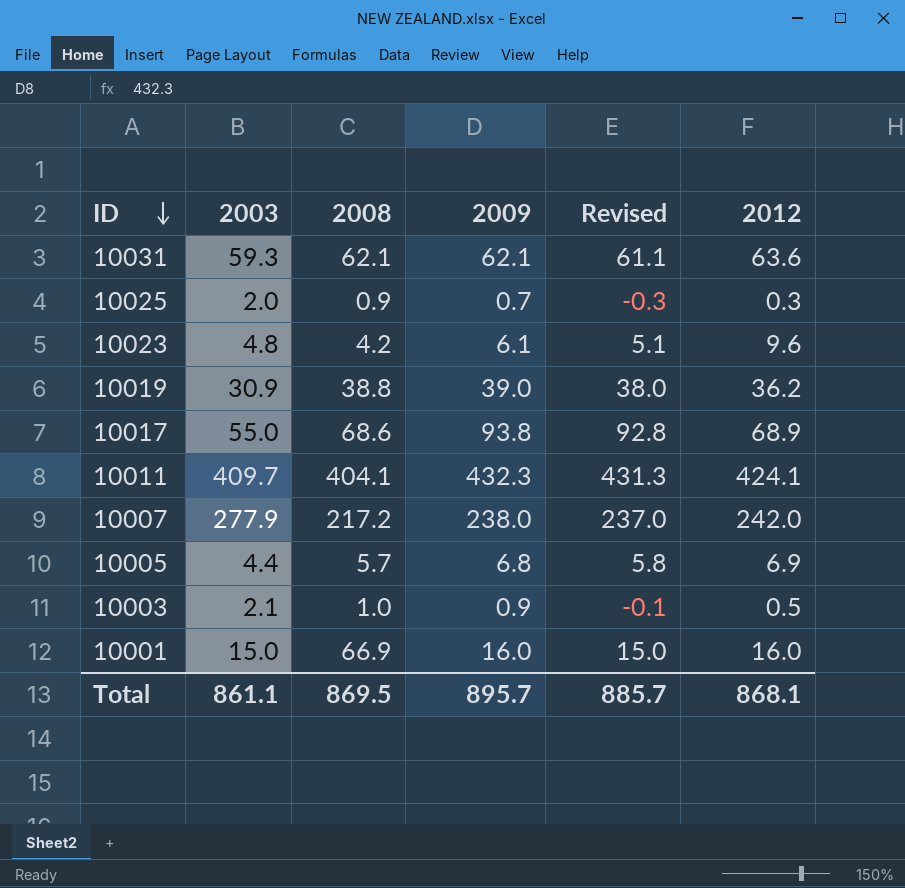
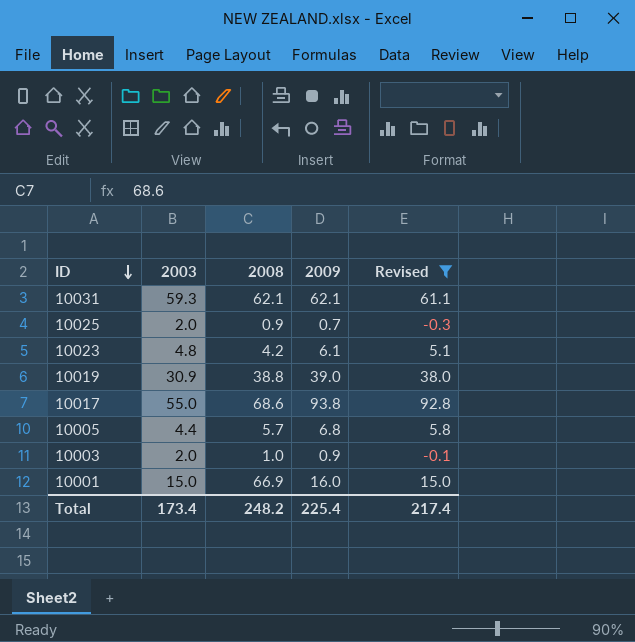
filter: none -> Revised <= 92.8
column 2012 | position: 6 -> none
10003 | 2003: 2.1 -> 2.0
Total | 2003: 861.1 -> 173.4
Total | 2008: 869.5 -> 248.2
Total | 2009: 895.7 -> 225.4
Total | Revised: 885.7 -> 217.4

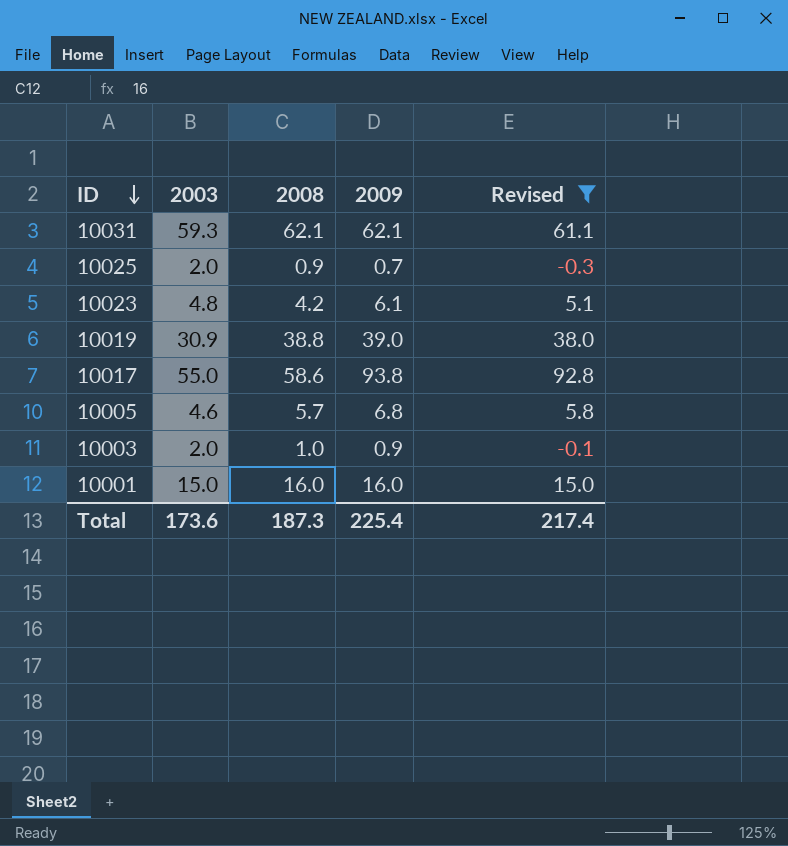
10017 | 2008: 68.6 -> 58.6
10005 | 2003: 4.4 -> 4.6
10001 | 2008: 66.9 -> 16.0
Total | 2003: 173.4 -> 173.6
Total | 2008: 248.2 -> 187.3

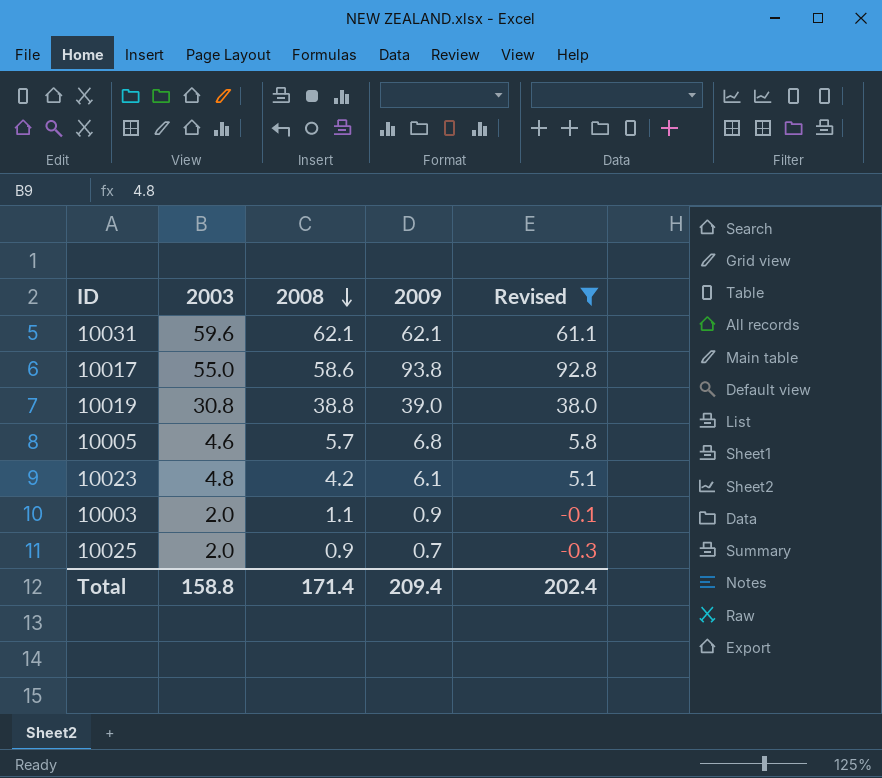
row order: ID descending -> 2008 descending
row 10001: 15.0 | 16.0 | 16.0 | 15.0 -> none
10031 | 2003: 59.3 -> 59.6
10019 | 2003: 30.9 -> 30.8
10003 | 2008: 1.0 -> 1.1
Total | 2003: 173.6 -> 158.8
Total | 2008: 187.3 -> 171.4
Total | 2009: 225.4 -> 209.4
Total | Revised: 217.4 -> 202.4

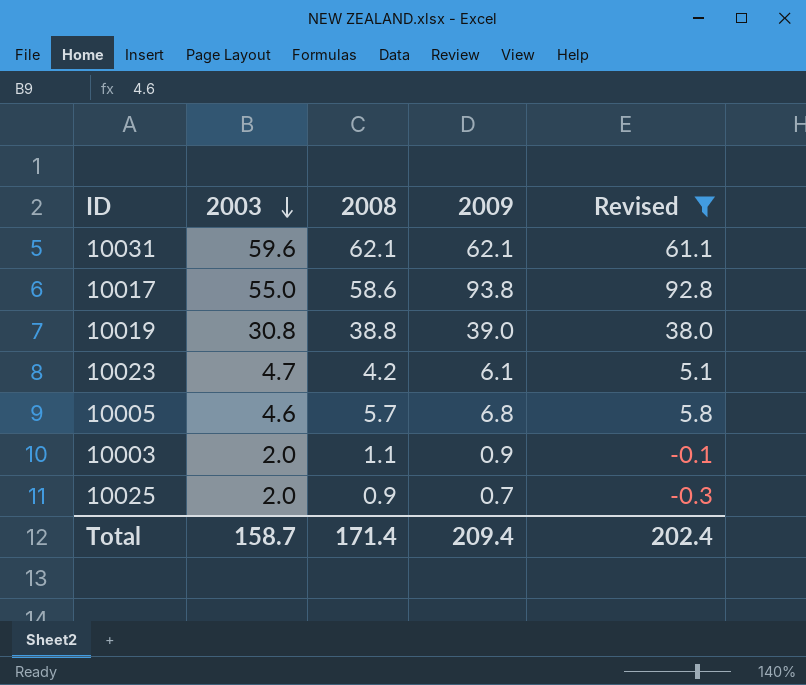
row order: 2008 descending -> 2003 descending
10023 | 2003: 4.8 -> 4.7
Total | 2003: 158.8 -> 158.7

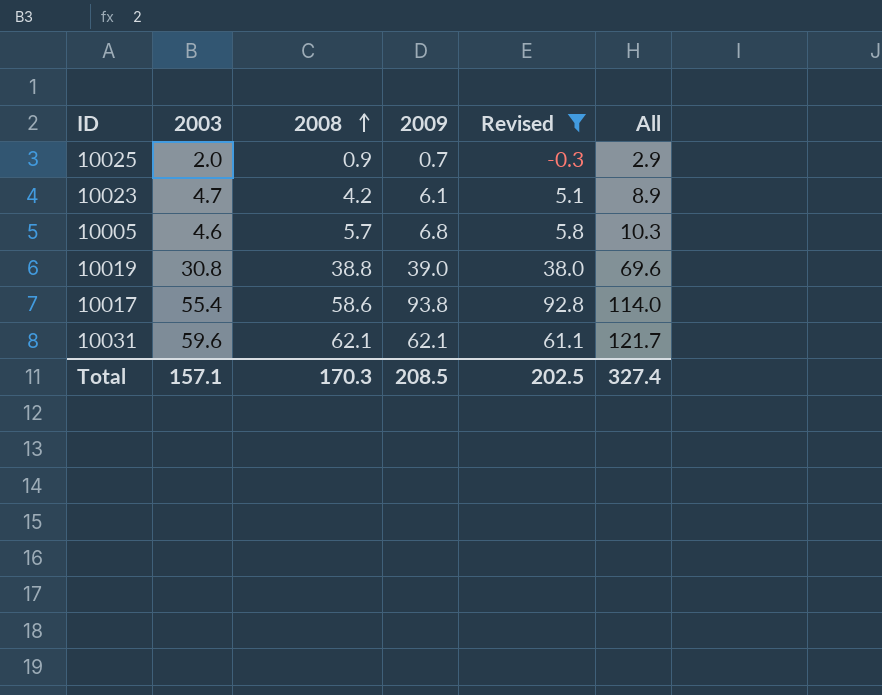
row order: 2003 descending -> 2008 ascending
column All | formula: none -> [2003] + [2008]
row 10003: 2.0 | 1.1 | 0.9 | -0.1 -> none
10017 | 2003: 55.0 -> 55.4
Total | 2003: 158.7 -> 157.1
Total | 2008: 171.4 -> 170.3
Total | 2009: 209.4 -> 208.5
Total | Revised: 202.4 -> 202.5

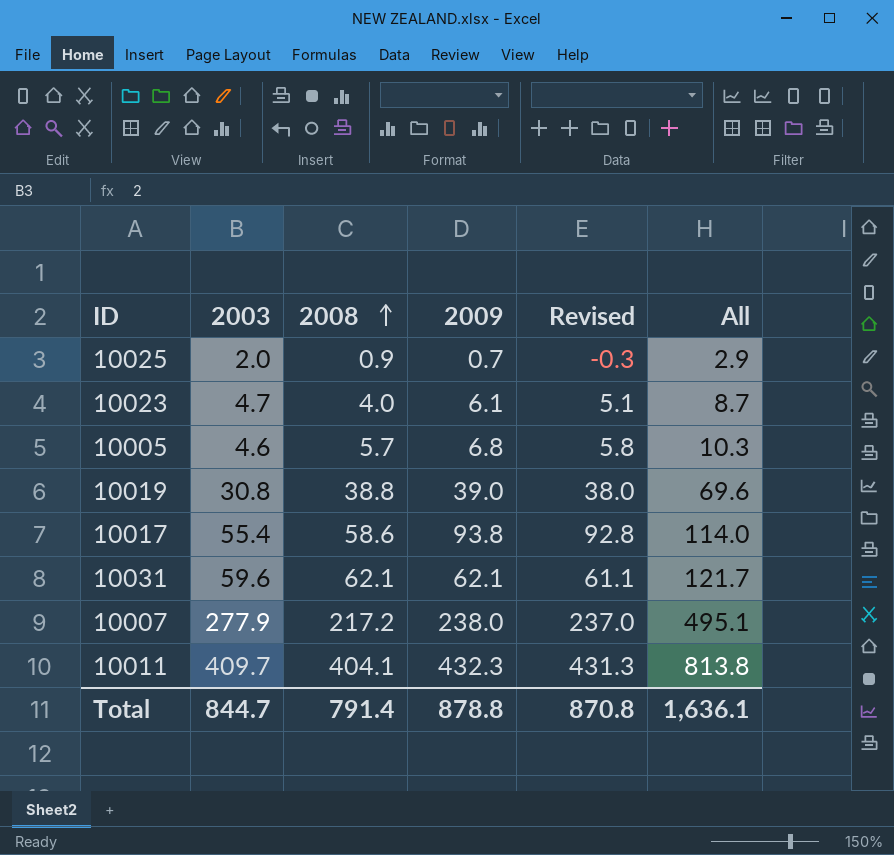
filter: Revised <= 92.8 -> none
10023 | 2008: 4.2 -> 4.0
10023 | All: 8.9 -> 8.7
Total | 2003: 157.1 -> 844.7
Total | 2008: 170.3 -> 791.4
Total | 2009: 208.5 -> 878.8
Total | Revised: 202.5 -> 870.8
Total | All: 327.4 -> 1,636.1

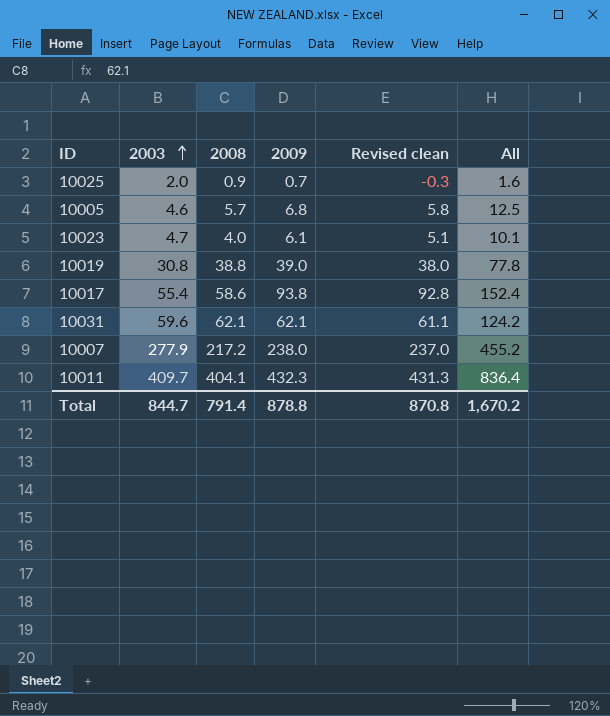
row order: 2008 ascending -> 2003 ascending
column name: Revised -> Revised clean
column All | formula: [2003] + [2008] -> [2008] + [2009]
Total | All: 1,636.1 -> 1,670.2

